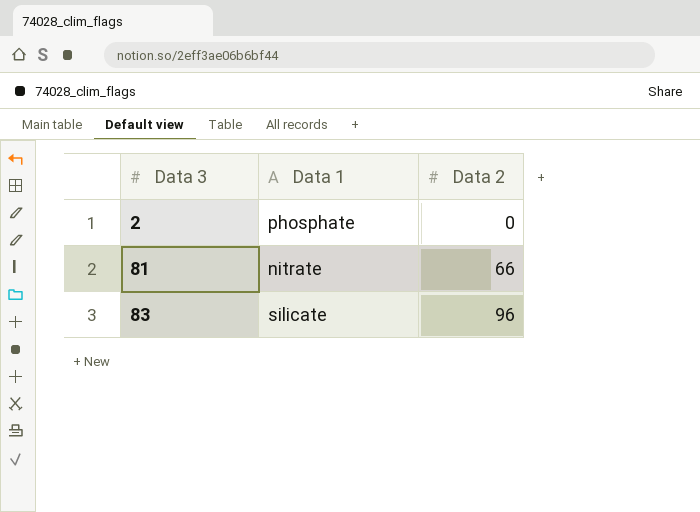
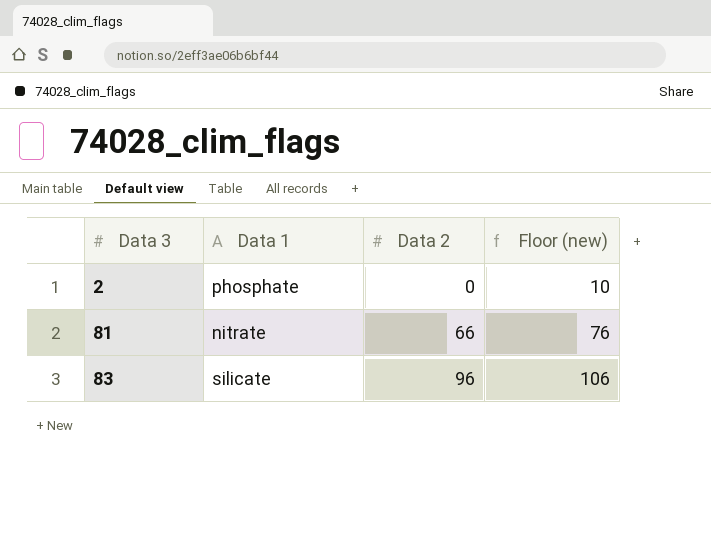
column Floor (new) | formula: none -> [Data 2] + 10

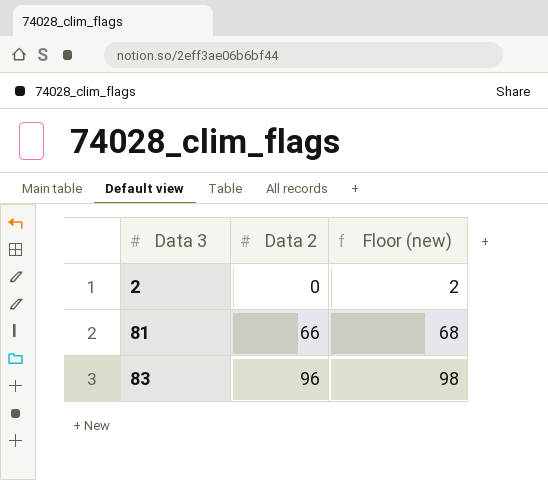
column Data 1 | position: 2 -> none
column Floor (new) | formula: [Data 2] + 10 -> [Data 2] + 2

